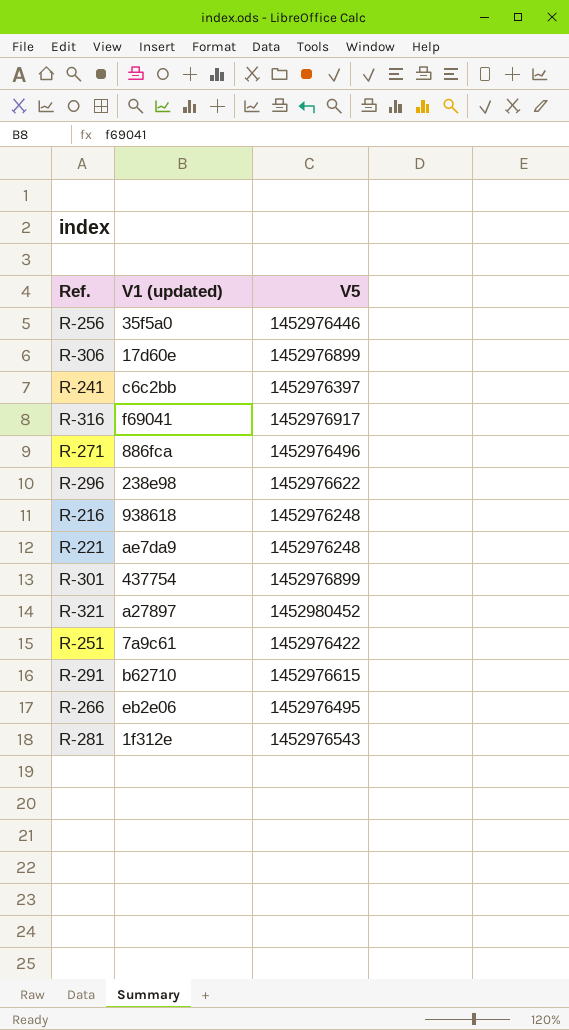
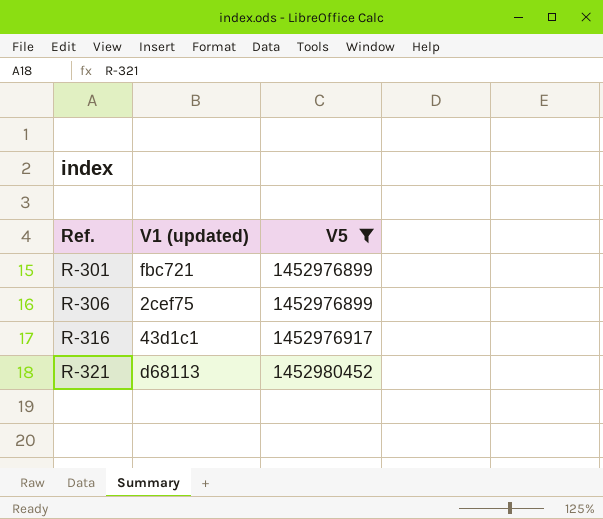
filter: none -> V5 >= 1452976899
row order: none -> Ref. ascending
R-301 | V1 (updated): 437754 -> fbc721
R-306 | V1 (updated): 17d60e -> 2cef75
R-316 | V1 (updated): f69041 -> 43d1c1
R-321 | V1 (updated): a27897 -> d68113

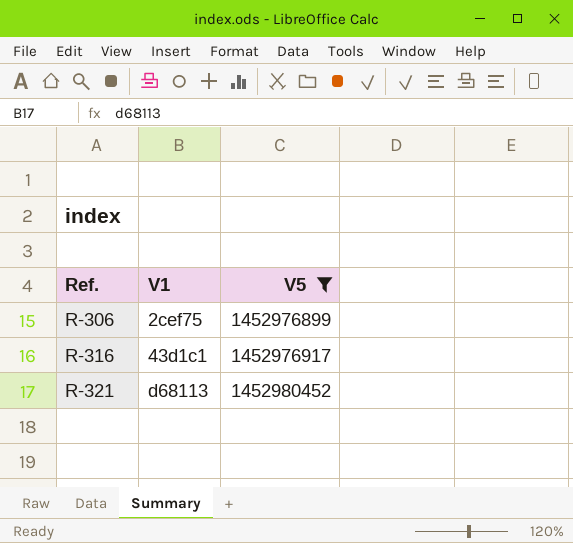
column name: V1 (updated) -> V1
row R-301: fbc721 | 1452976899 -> none

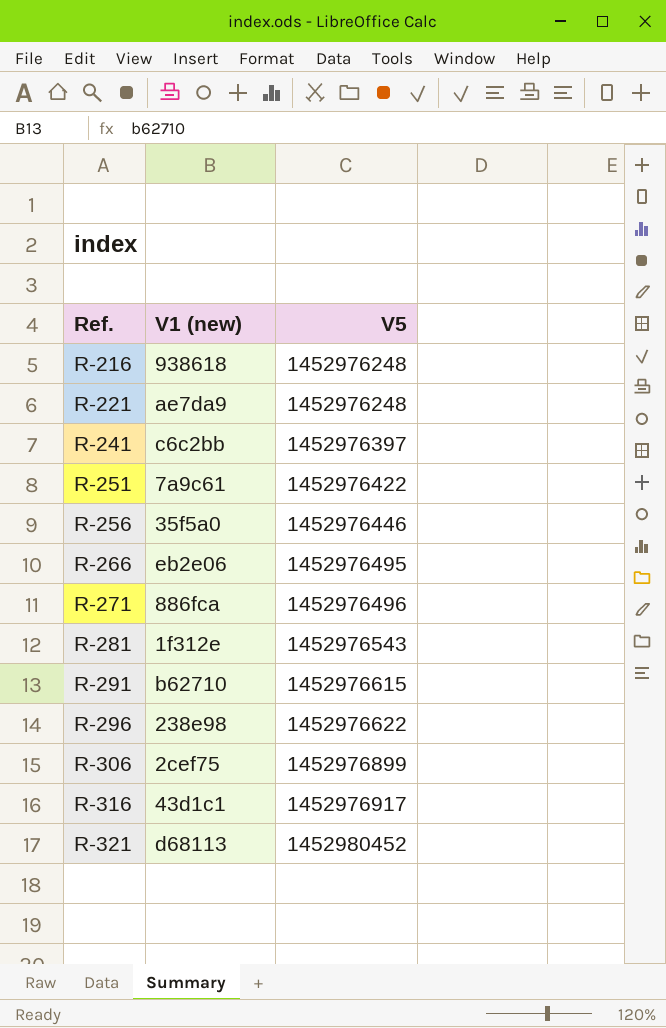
filter: V5 >= 1452976899 -> none
column name: V1 -> V1 (new)

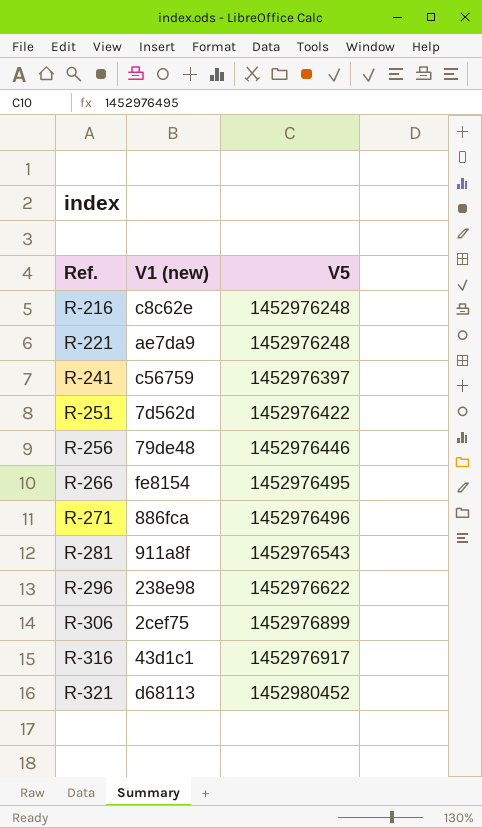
row R-291: b62710 | 1452976615 -> none
R-216 | V1 (new): 938618 -> c8c62e
R-241 | V1 (new): c6c2bb -> c56759
R-251 | V1 (new): 7a9c61 -> 7d562d
R-256 | V1 (new): 35f5a0 -> 79de48
R-266 | V1 (new): eb2e06 -> fe8154
R-281 | V1 (new): 1f312e -> 911a8f

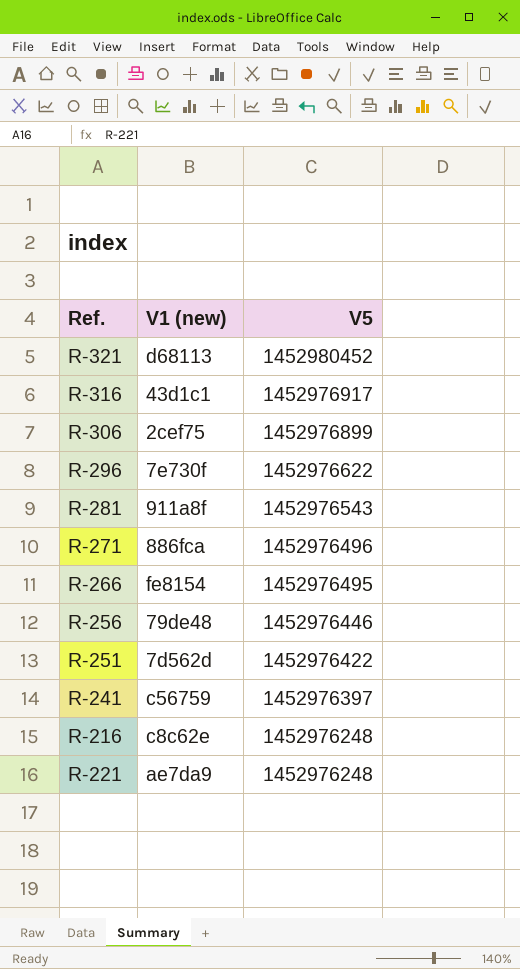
row order: Ref. ascending -> V5 descending
R-296 | V1 (new): 238e98 -> 7e730f

